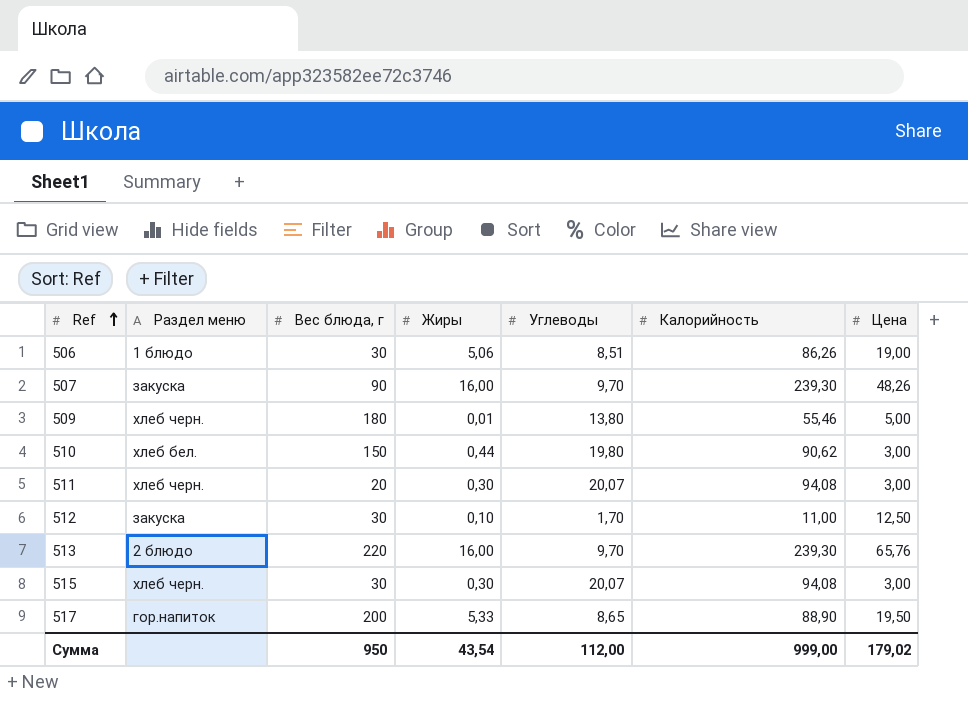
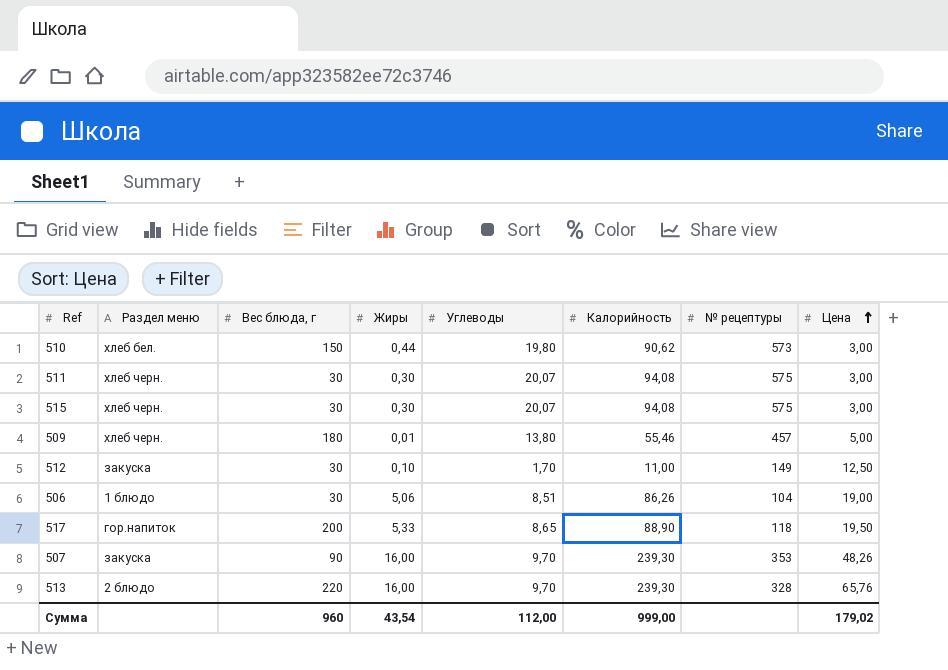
row order: Ref ascending -> Цена ascending
column № рецептуры | position: none -> 7
511 | Вес блюда, г: 20 -> 30
Сумма | Вес блюда, г: 950 -> 960

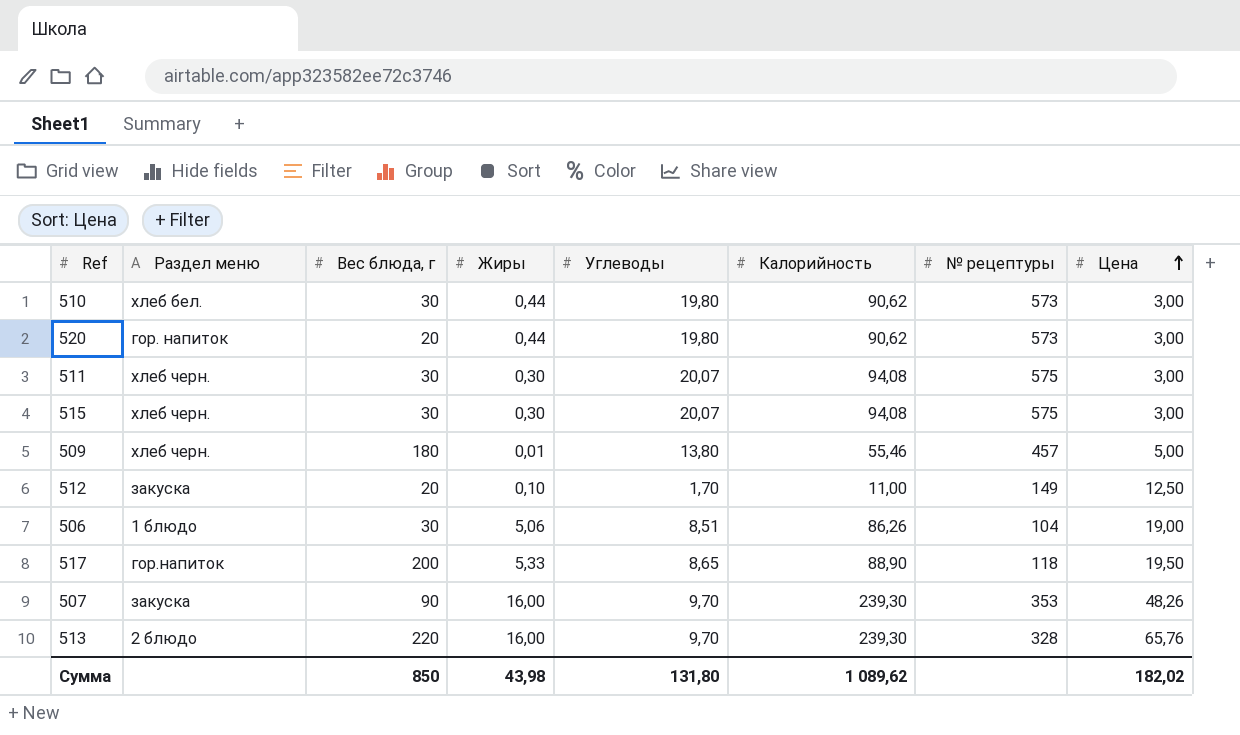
510 | Вес блюда, г: 150 -> 30
row 520: none -> гор. напиток | 20 | 0,44 | 19,80 | 90,62 | 573 | 3,00
512 | Вес блюда, г: 30 -> 20
Сумма | Вес блюда, г: 960 -> 850
Сумма | Жиры: 43,54 -> 43,98
Сумма | Углеводы: 112,00 -> 131,80
Сумма | Калорийность: 999,00 -> 1 089,62
Сумма | Цена: 179,02 -> 182,02

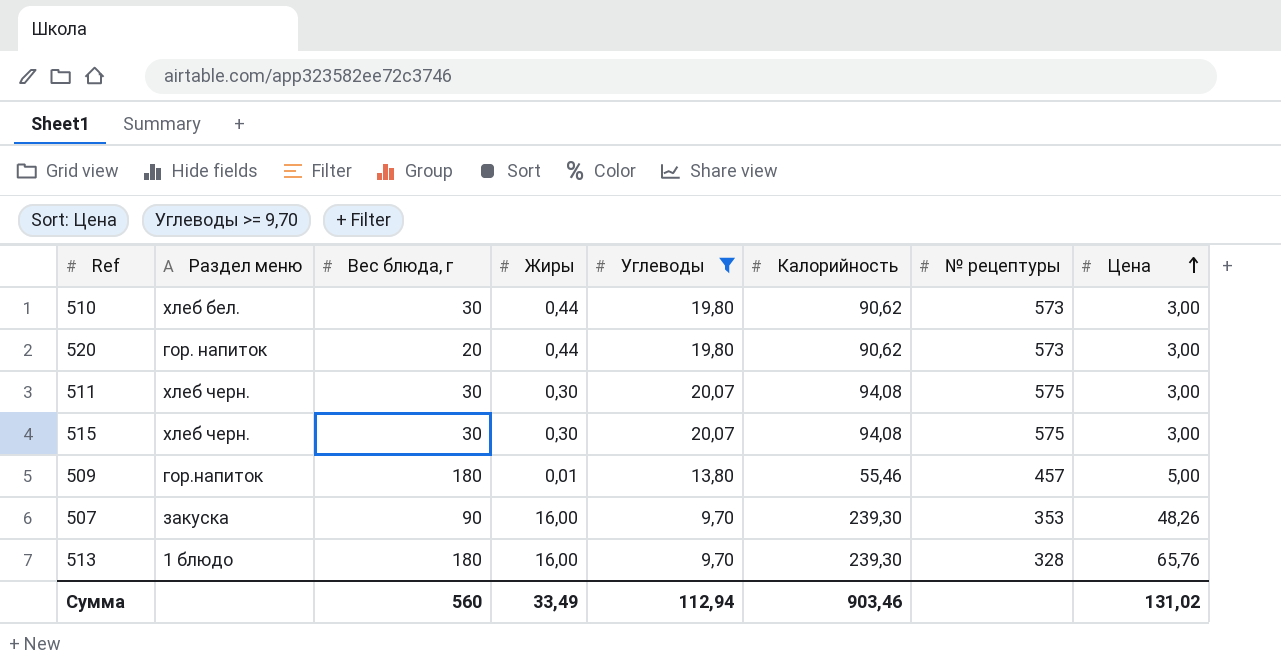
filter: none -> Углеводы >= 9,70
509 | Раздел меню: хлеб черн. -> гор.напиток
513 | Раздел меню: 2 блюдо -> 1 блюдо
513 | Вес блюда, г: 220 -> 180
Сумма | Вес блюда, г: 850 -> 560
Сумма | Жиры: 43,98 -> 33,49
Сумма | Углеводы: 131,80 -> 112,94
Сумма | Калорийность: 1 089,62 -> 903,46
Сумма | Цена: 182,02 -> 131,02

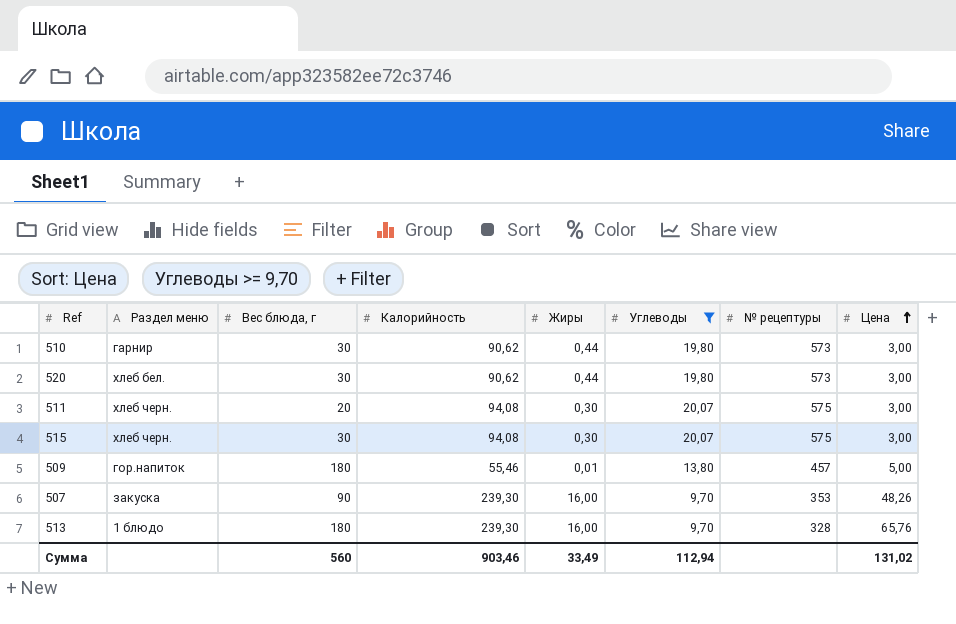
column Калорийность | position: 6 -> 4
510 | Раздел меню: хлеб бел. -> гарнир
520 | Раздел меню: гор. напиток -> хлеб бел.
520 | Вес блюда, г: 20 -> 30
511 | Вес блюда, г: 30 -> 20

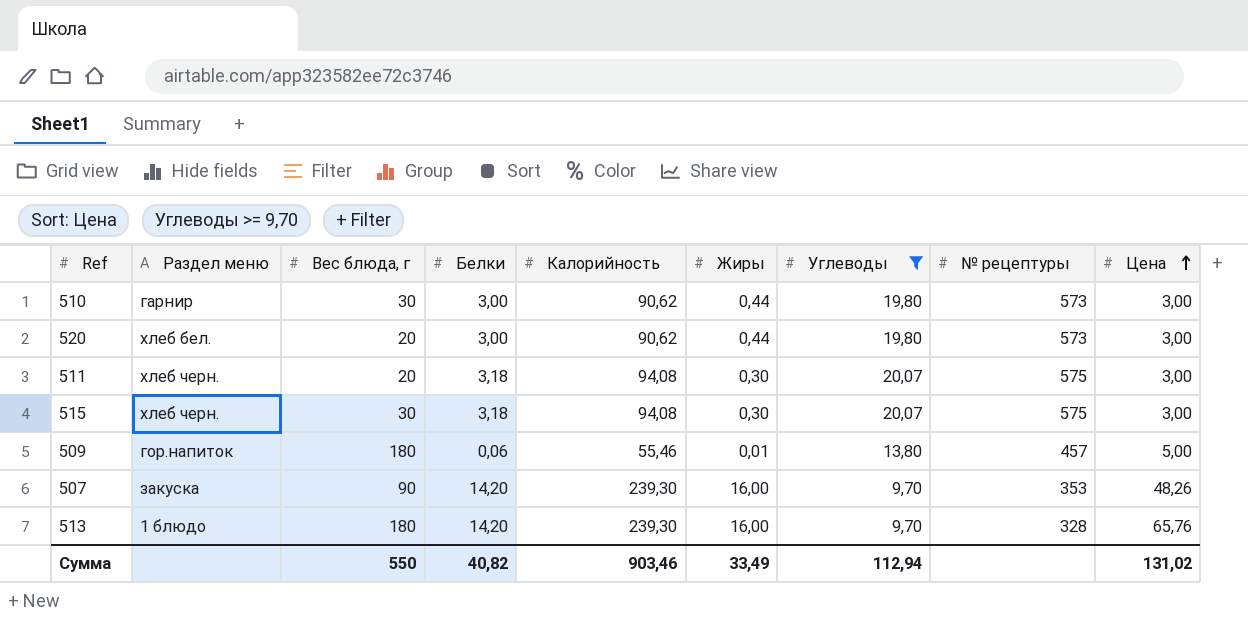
column Белки | position: none -> 4
520 | Вес блюда, г: 30 -> 20
Сумма | Вес блюда, г: 560 -> 550

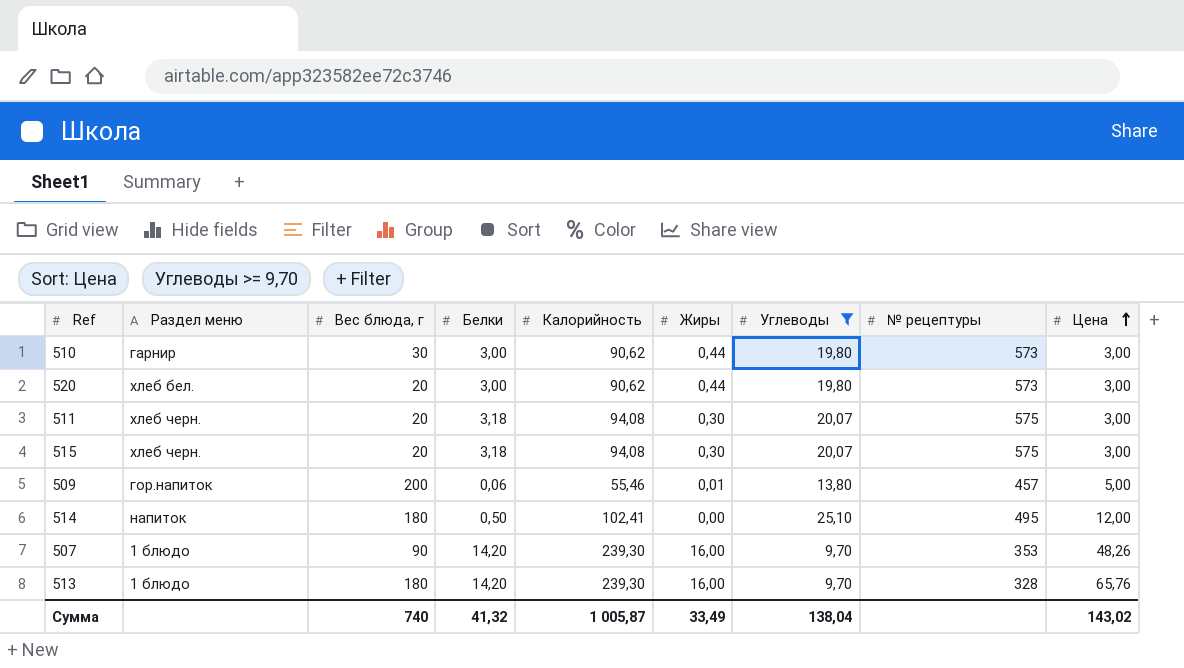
515 | Вес блюда, г: 30 -> 20
509 | Вес блюда, г: 180 -> 200
row 514: none -> напиток | 180 | 0,50 | 102,41 | 0,00 | 25,10 | 495 | 12,00
507 | Раздел меню: закуска -> 1 блюдо
Сумма | Вес блюда, г: 550 -> 740
Сумма | Белки: 40,82 -> 41,32
Сумма | Калорийность: 903,46 -> 1 005,87
Сумма | Углеводы: 112,94 -> 138,04
Сумма | Цена: 131,02 -> 143,02

